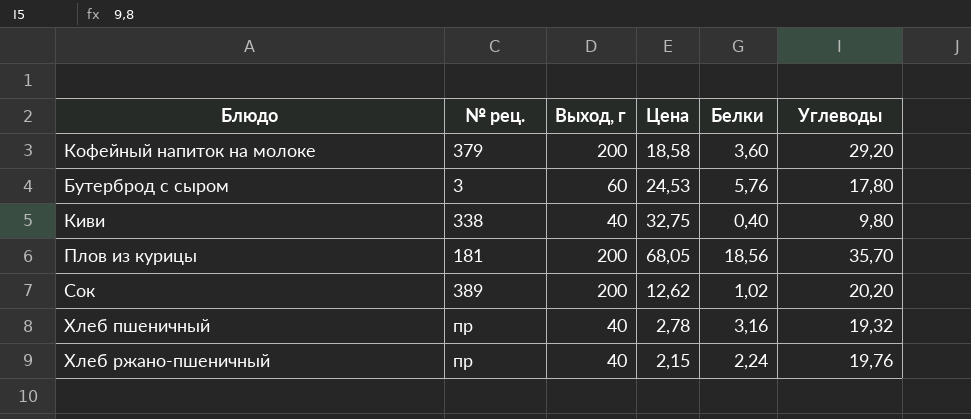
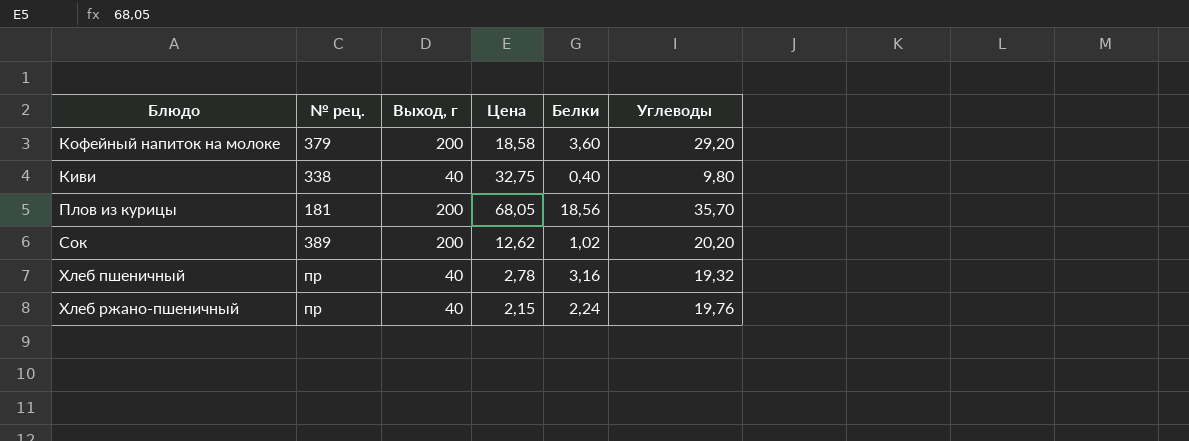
row Бутерброд с сыром: 3 | 60 | 24,53 | 5,76 | 17,80 -> none

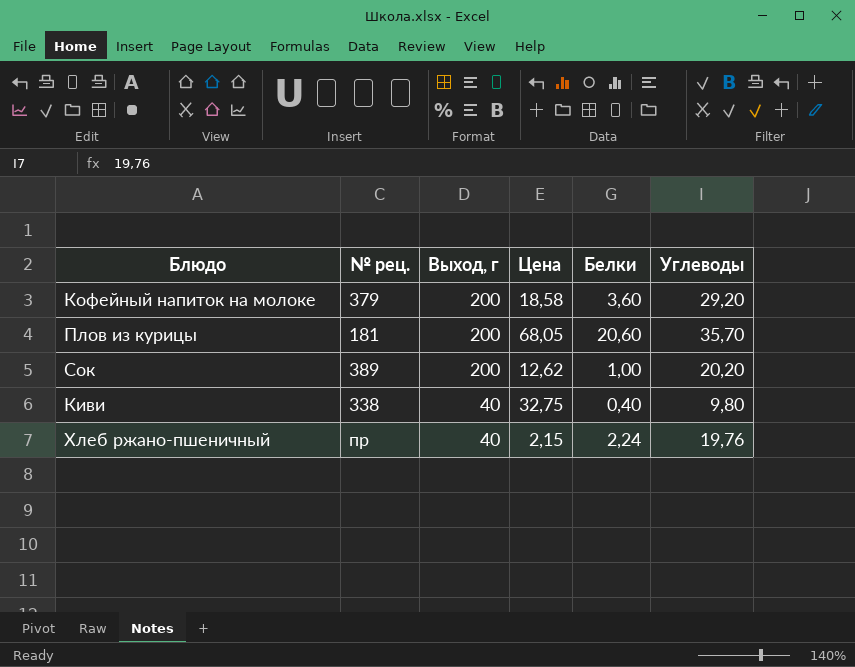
row order: none -> Выход, г descending
row Хлеб пшеничный: пр | 40 | 2,78 | 3,16 | 19,32 -> none
Плов из курицы | Белки: 18,56 -> 20,60
Сок | Белки: 1,02 -> 1,00

